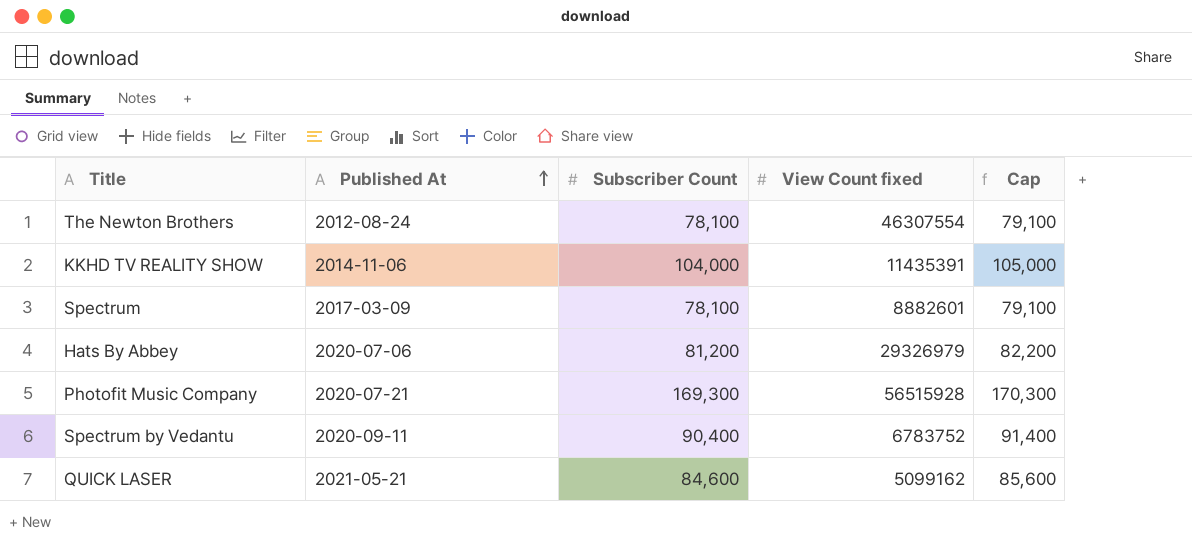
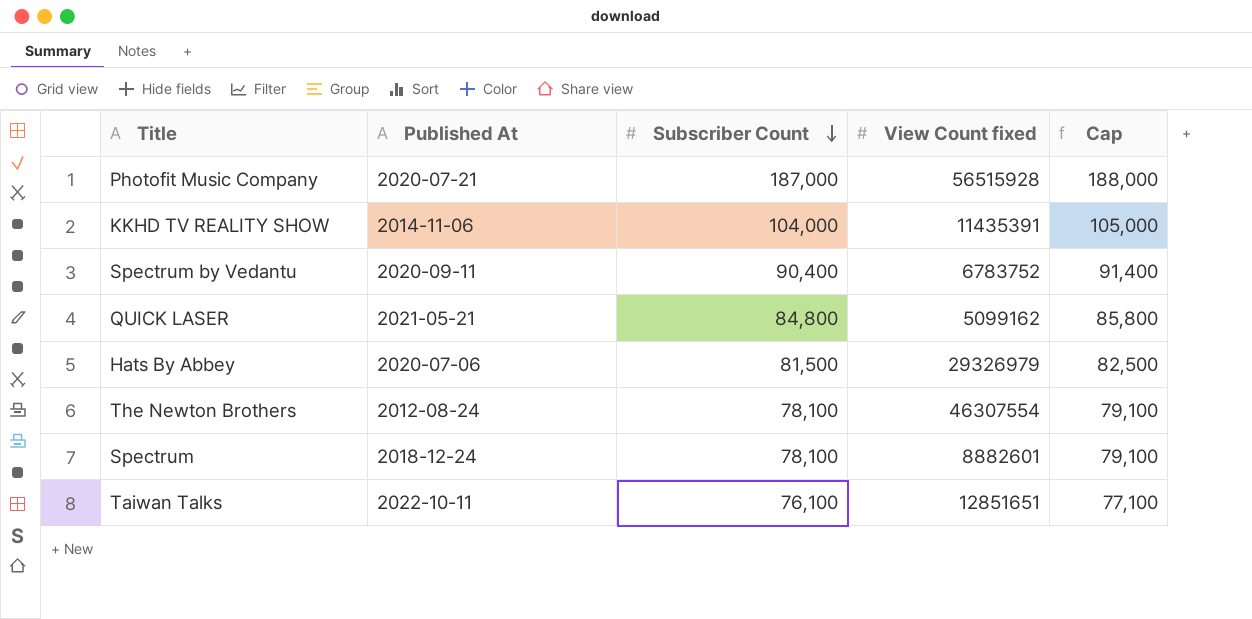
row order: Published At ascending -> Subscriber Count descending
Photofit Music Company | Subscriber Count: 169,300 -> 187,000
Photofit Music Company | Cap: 170,300 -> 188,000
QUICK LASER | Subscriber Count: 84,600 -> 84,800
QUICK LASER | Cap: 85,600 -> 85,800
Hats By Abbey | Subscriber Count: 81,200 -> 81,500
Hats By Abbey | Cap: 82,200 -> 82,500
Spectrum | Published At: 2017-03-09 -> 2018-12-24
row Taiwan Talks: none -> 2022-10-11 | 76,100 | 12851651 | 77,100

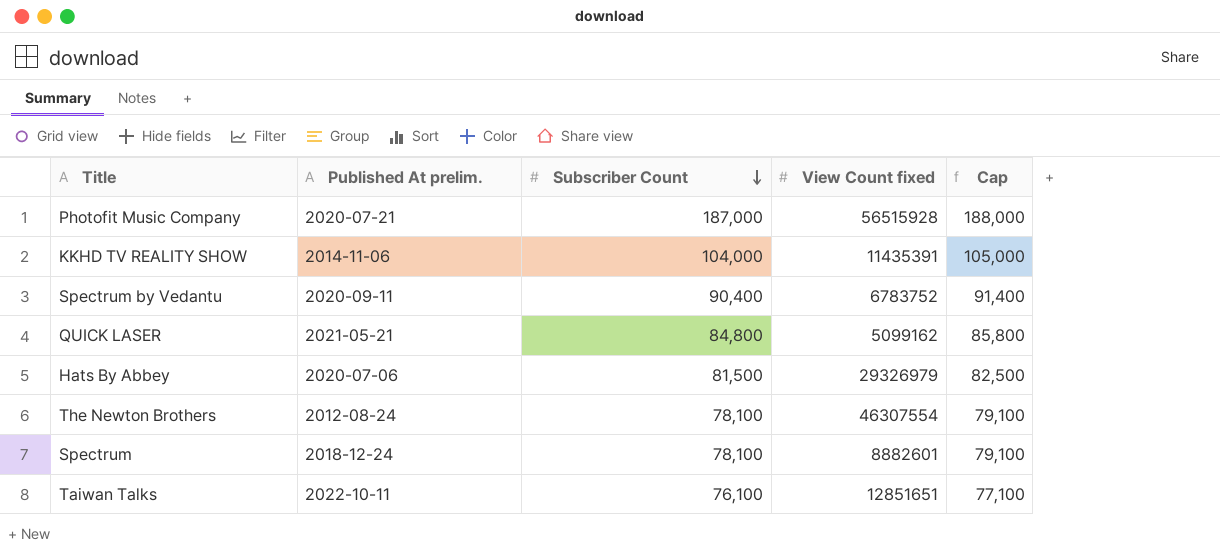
column name: Published At -> Published At prelim.

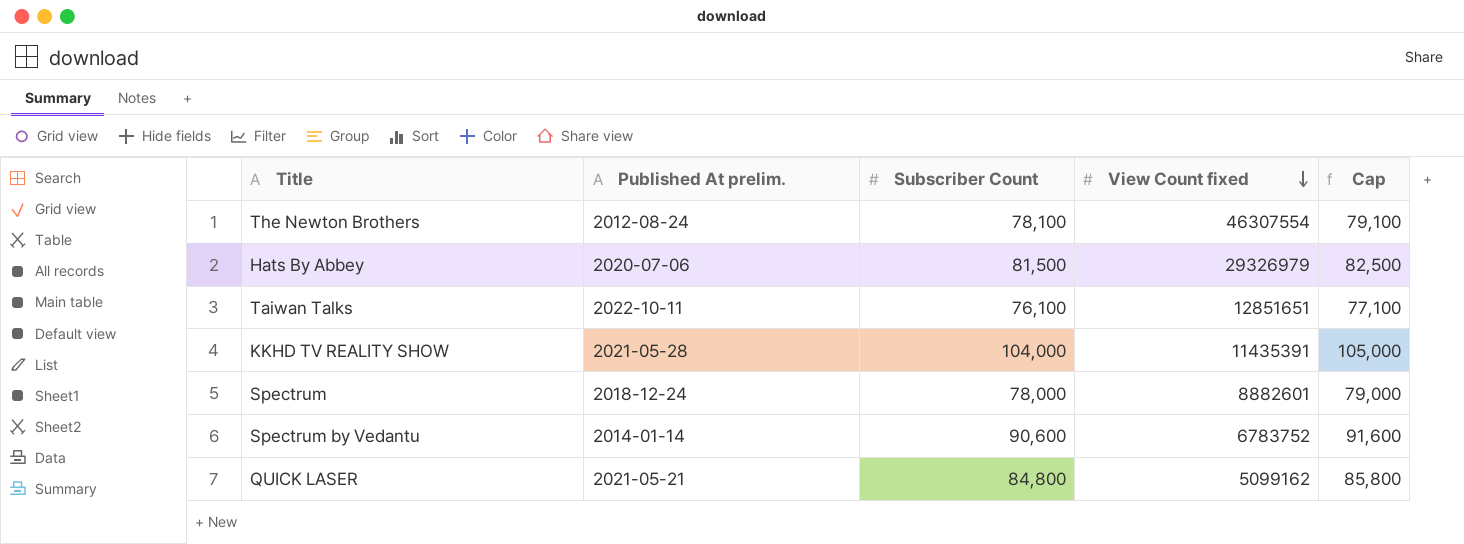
row order: Subscriber Count descending -> View Count fixed descending
row Photofit Music Company: 2020-07-21 | 187,000 | 56515928 | 188,000 -> none
KKHD TV REALITY SHOW | Published At prelim.: 2014-11-06 -> 2021-05-28
Spectrum | Subscriber Count: 78,100 -> 78,000
Spectrum | Cap: 79,100 -> 79,000
Spectrum by Vedantu | Published At prelim.: 2020-09-11 -> 2014-01-14
Spectrum by Vedantu | Subscriber Count: 90,400 -> 90,600
Spectrum by Vedantu | Cap: 91,400 -> 91,600

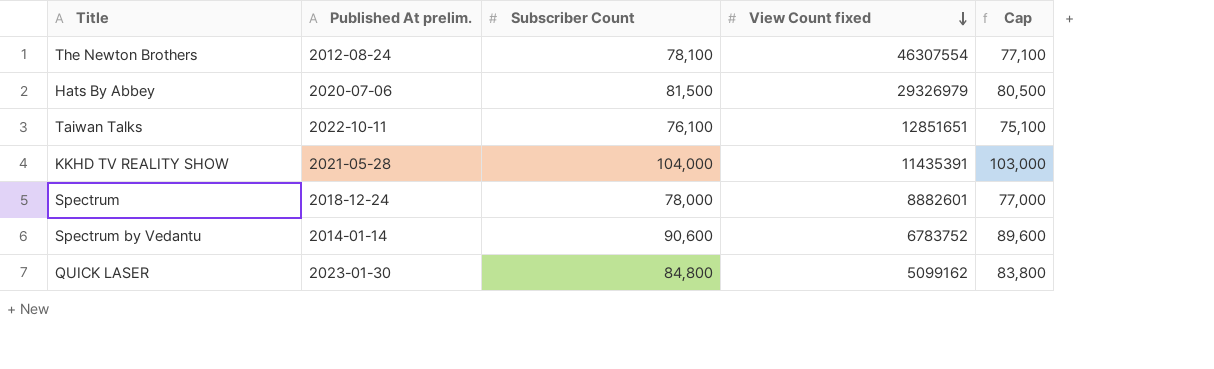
column Cap | formula: [Subscriber Count] + 1000 -> [Subscriber Count] - 1000
QUICK LASER | Published At prelim.: 2021-05-21 -> 2023-01-30

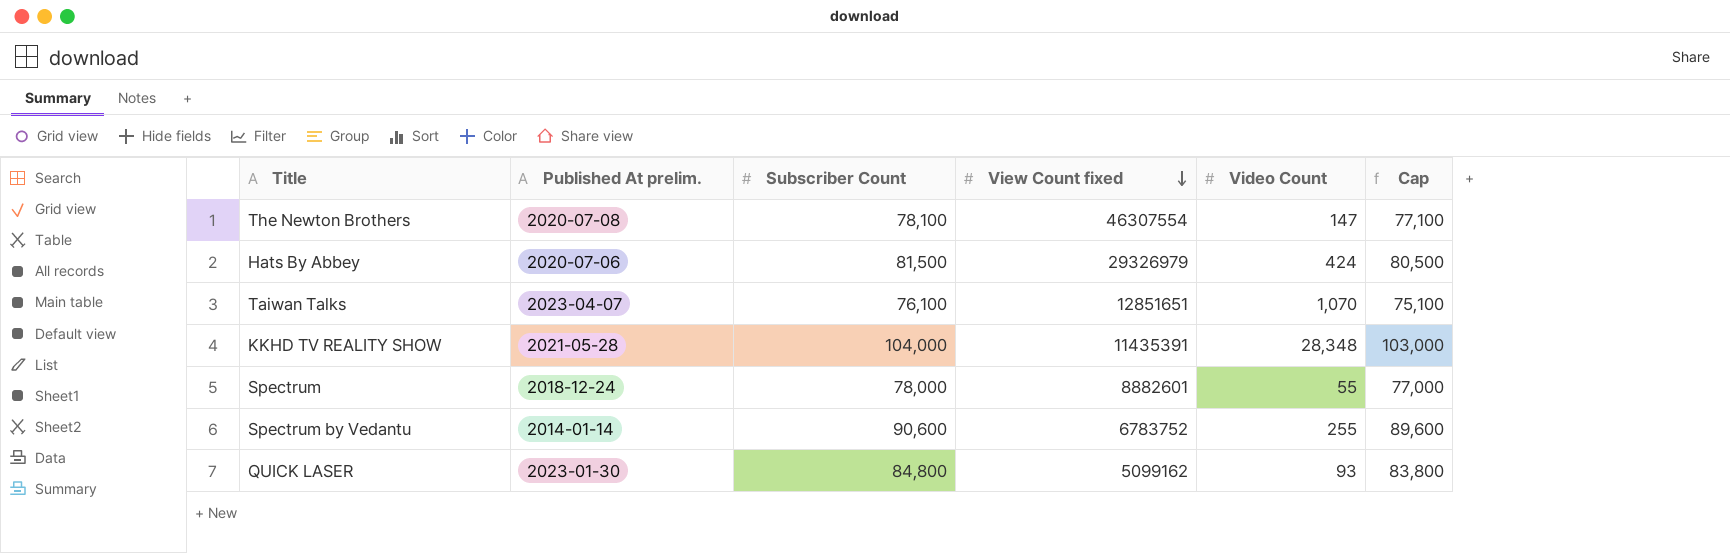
column Video Count | position: none -> 5
The Newton Brothers | Published At prelim.: 2012-08-24 -> 2020-07-08
Taiwan Talks | Published At prelim.: 2022-10-11 -> 2023-04-07

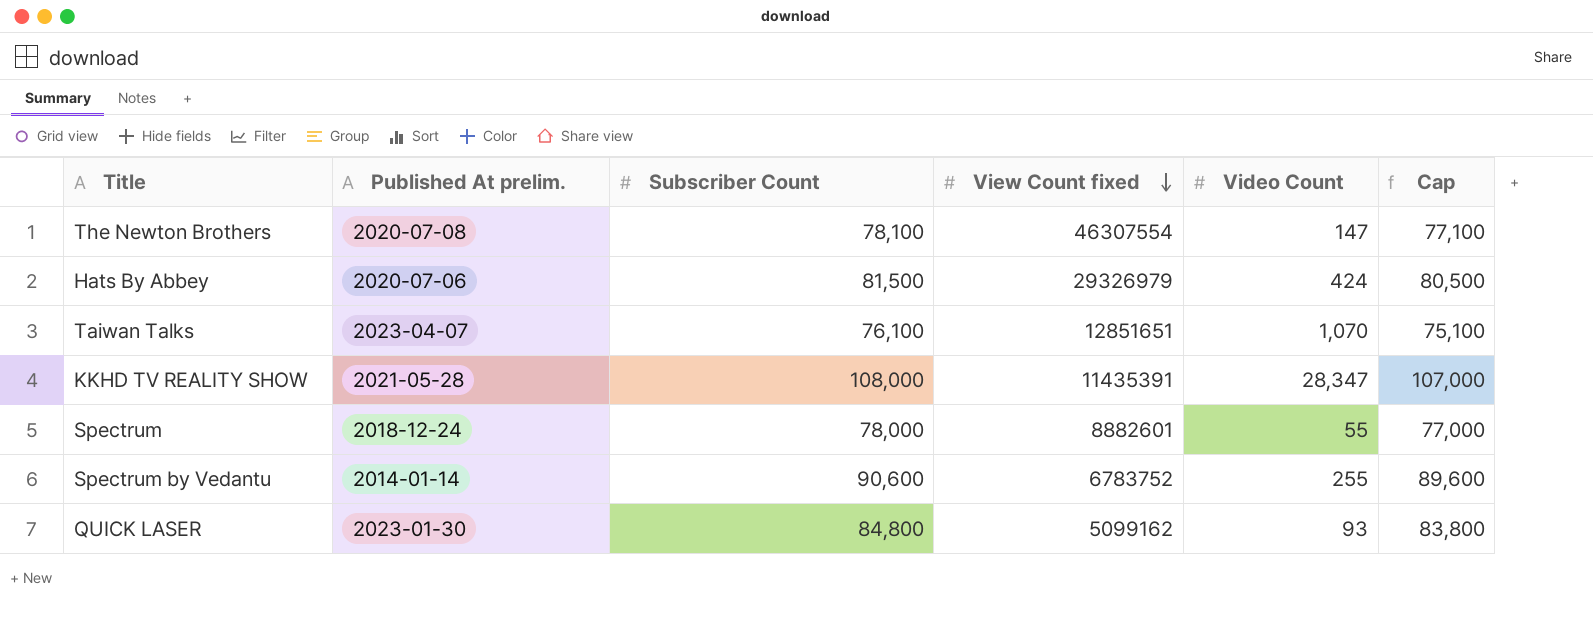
KKHD TV REALITY SHOW | Subscriber Count: 104,000 -> 108,000
KKHD TV REALITY SHOW | Video Count: 28,348 -> 28,347
KKHD TV REALITY SHOW | Cap: 103,000 -> 107,000

